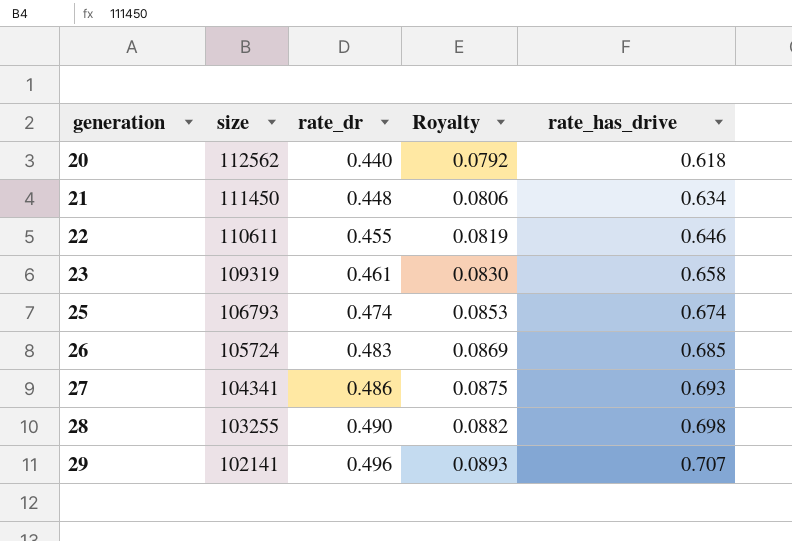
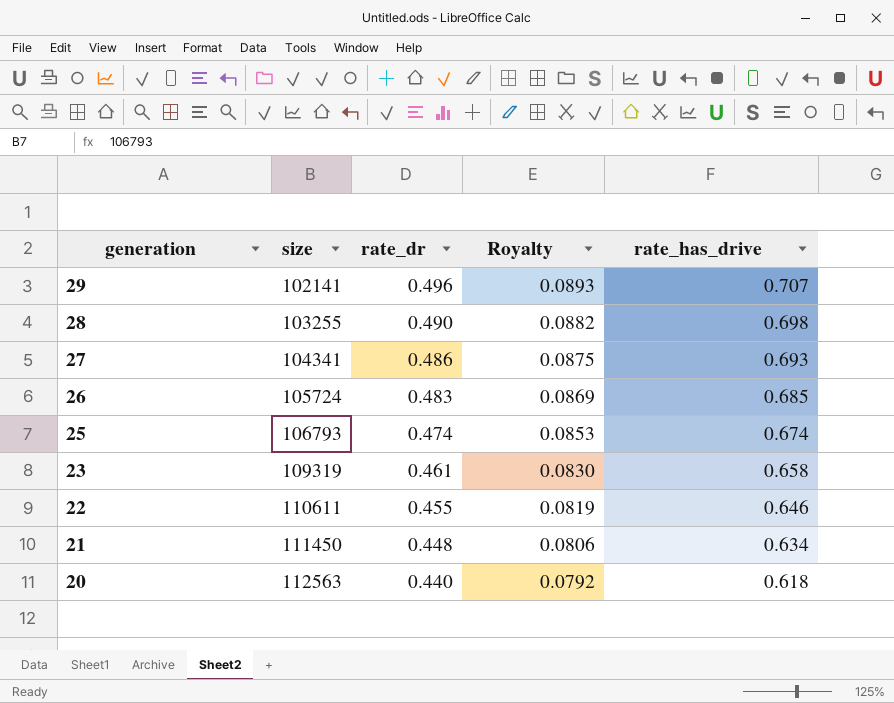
row order: generation ascending -> generation descending
20 | size: 112562 -> 112563

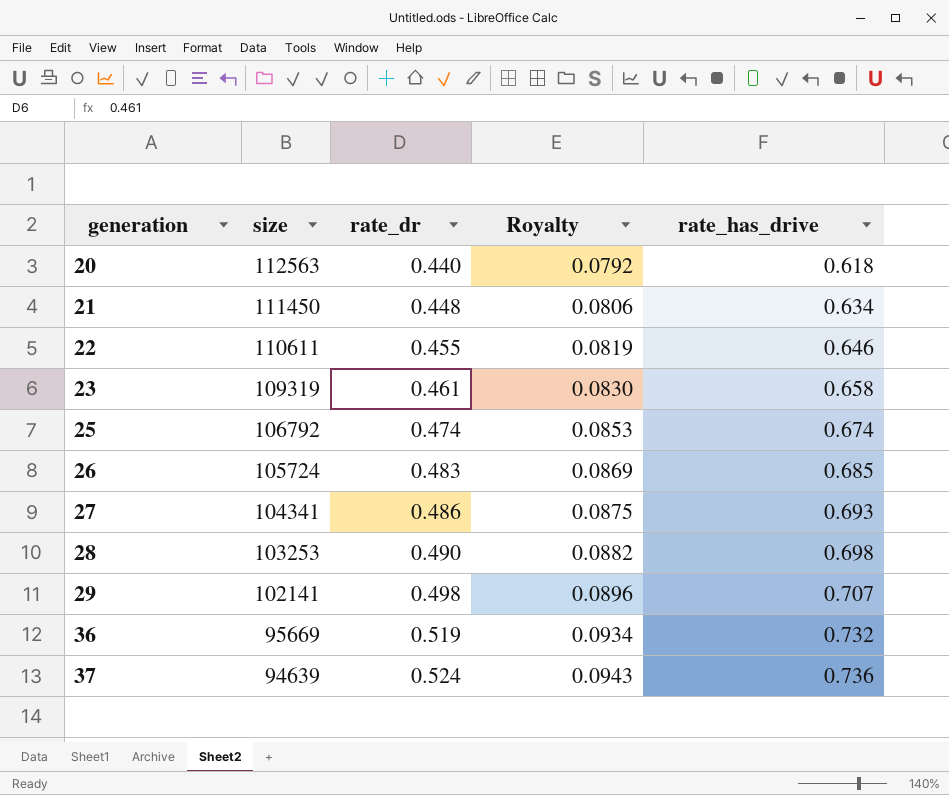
row order: generation descending -> generation ascending
25 | size: 106793 -> 106792
28 | size: 103255 -> 103253
29 | rate_dr: 0.496 -> 0.498
29 | Royalty: 0.0893 -> 0.0896
row 36: none -> 95669 | 0.519 | 0.0934 | 0.732
row 37: none -> 94639 | 0.524 | 0.0943 | 0.736

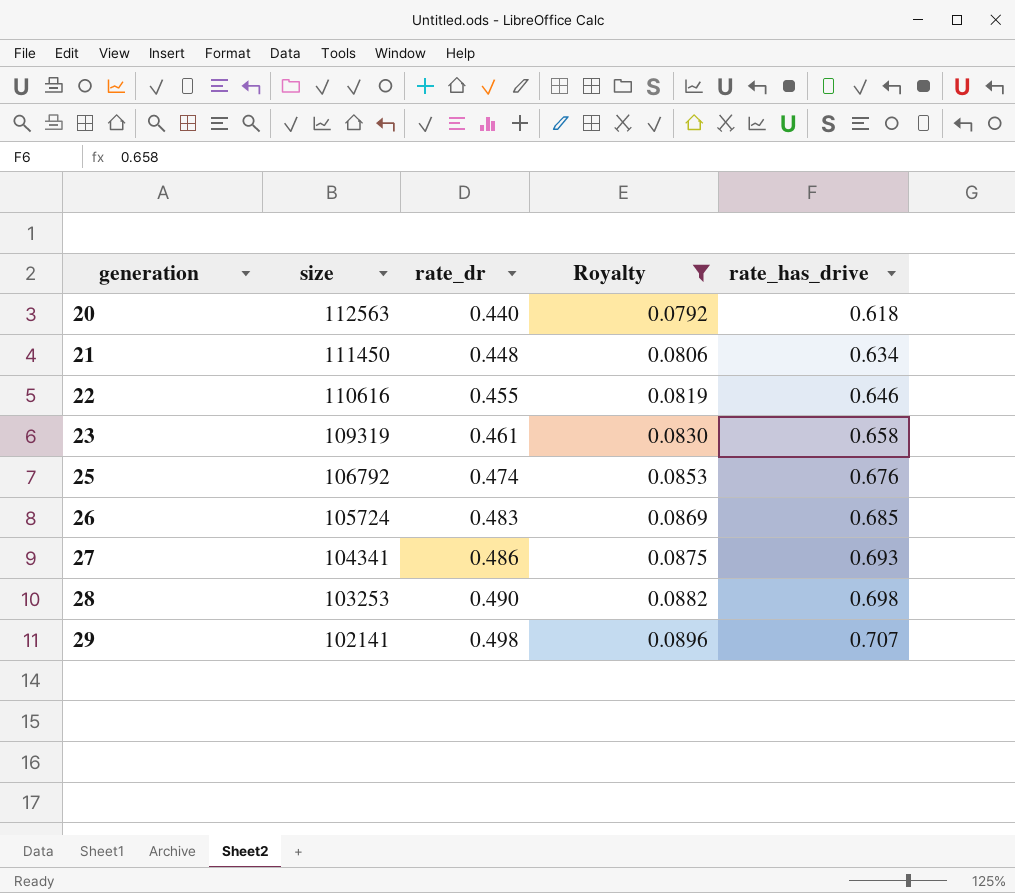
filter: none -> Royalty <= 0.0896
22 | size: 110611 -> 110616
25 | rate_has_drive: 0.674 -> 0.676

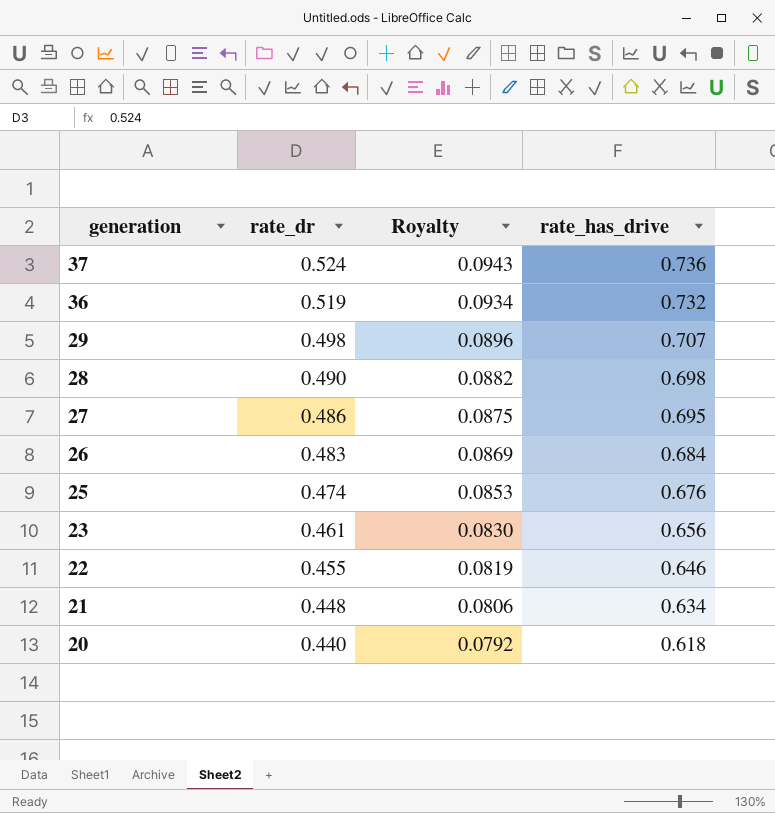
filter: Royalty <= 0.0896 -> none
row order: generation ascending -> generation descending
column size | position: 2 -> none
27 | rate_has_drive: 0.693 -> 0.695
26 | rate_has_drive: 0.685 -> 0.684
23 | rate_has_drive: 0.658 -> 0.656

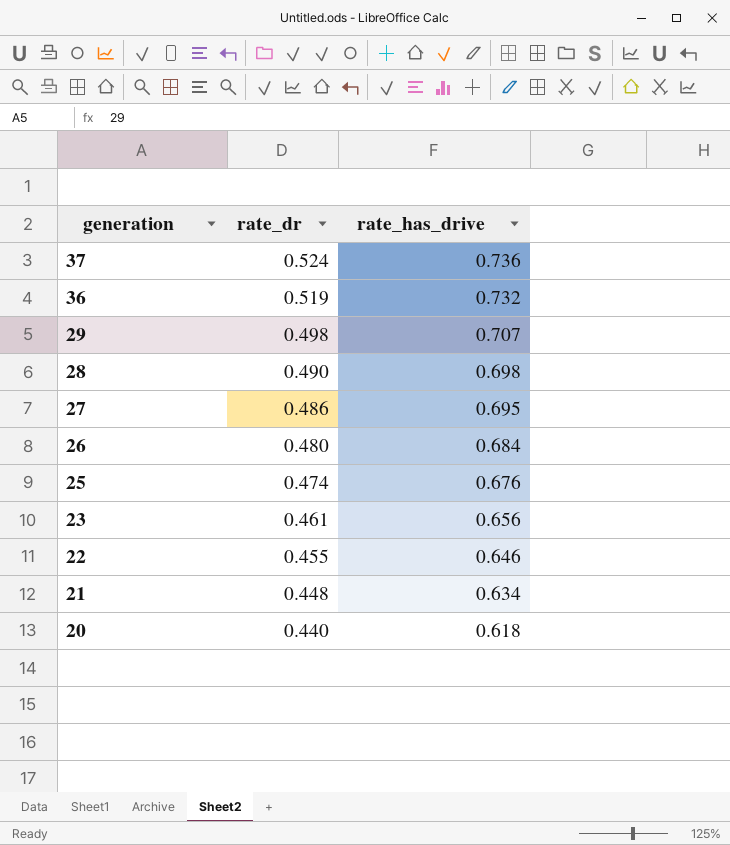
column Royalty | formula: [rate_dr] * 0.18 -> none
26 | rate_dr: 0.483 -> 0.480

